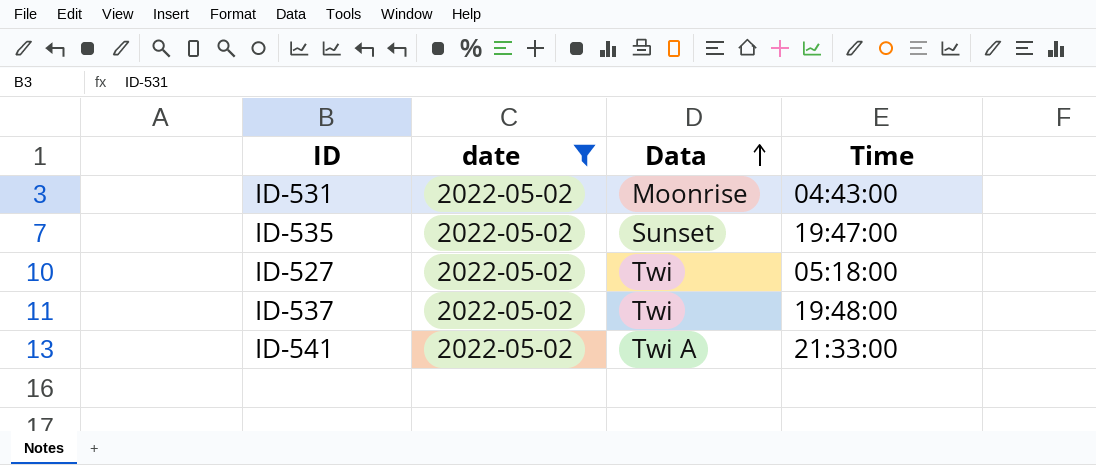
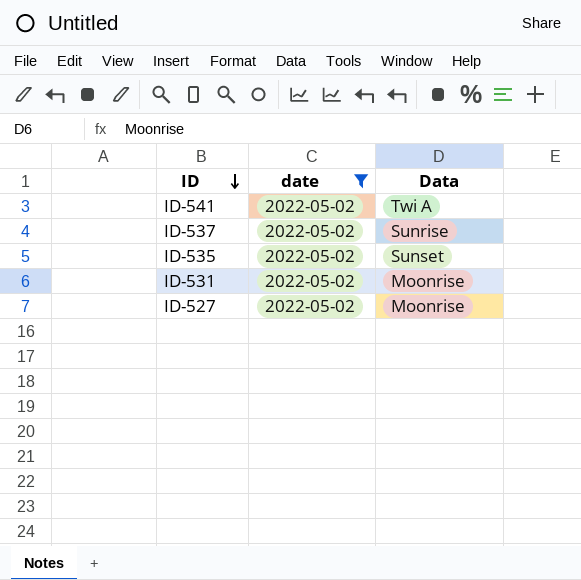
row order: Data ascending -> ID descending
column Time | position: 4 -> none
ID-537 | Data: Twi -> Sunrise
ID-527 | Data: Twi -> Moonrise

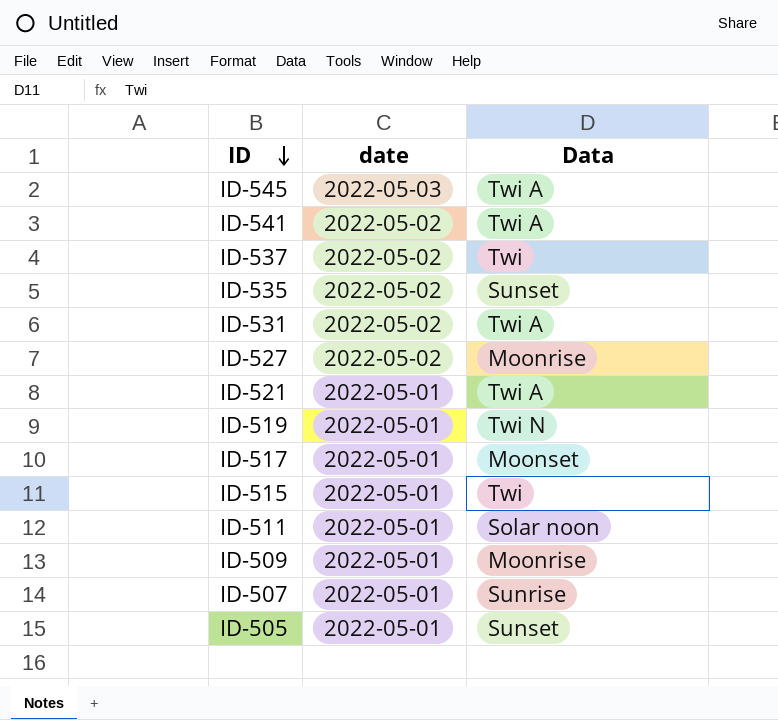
filter: date = 2022-05-02 -> none
ID-537 | Data: Sunrise -> Twi
ID-531 | Data: Moonrise -> Twi A

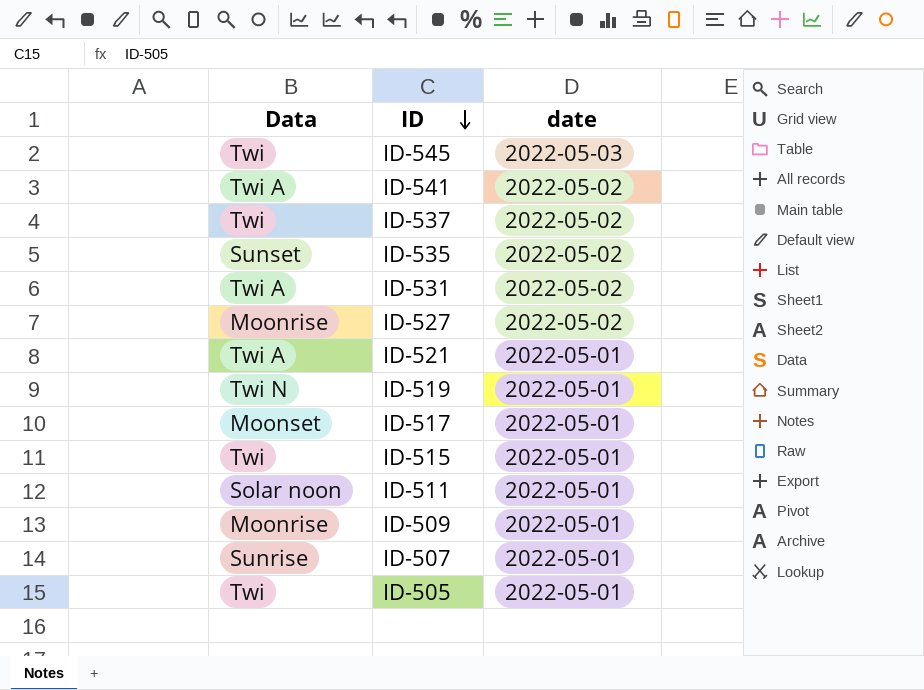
column Data | position: 3 -> 1
ID-545 | Data: Twi A -> Twi
ID-505 | Data: Sunset -> Twi

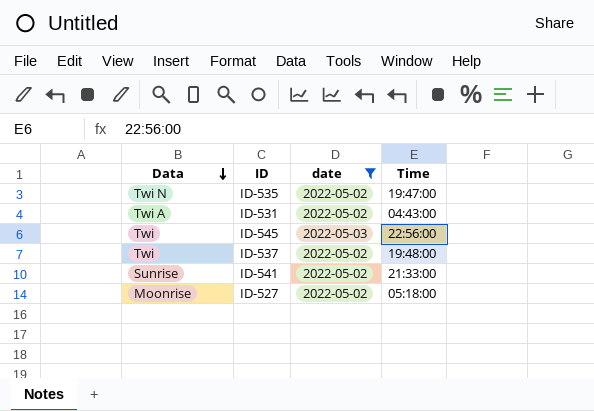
filter: none -> date != 2022-05-01
row order: ID descending -> Data descending
column Time | position: none -> 4
ID-535 | Data: Sunset -> Twi N
ID-541 | Data: Twi A -> Sunrise

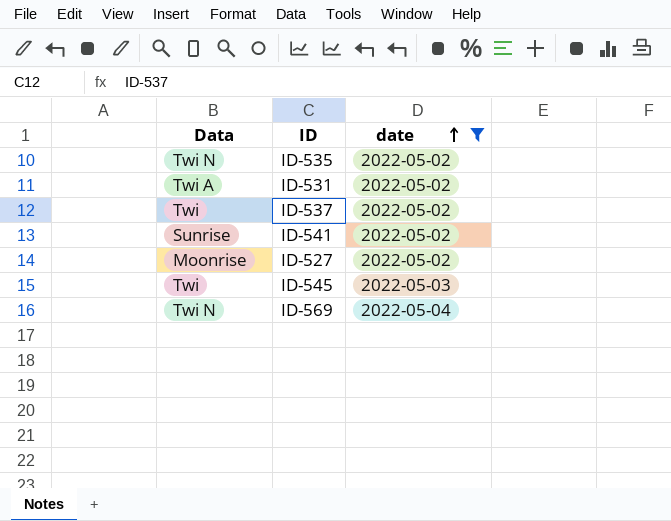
row order: Data descending -> date ascending
column Time | position: 4 -> none
row ID-569: none -> Twi N | 2022-05-04

